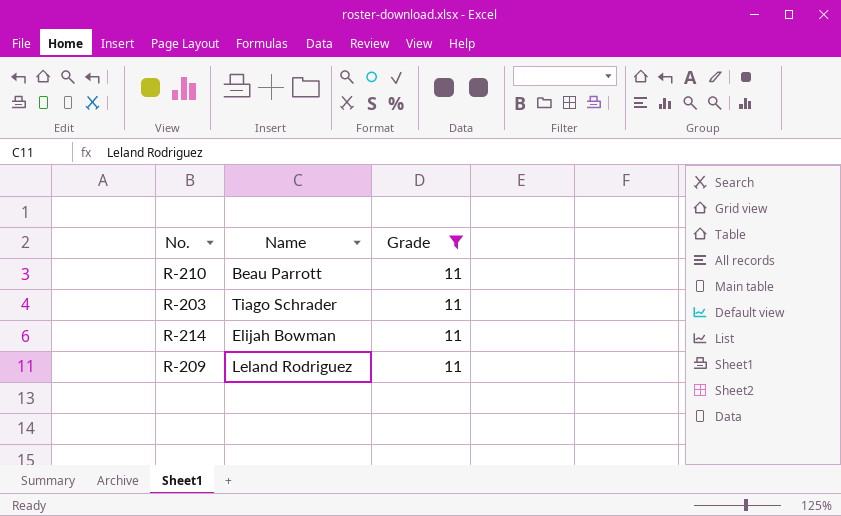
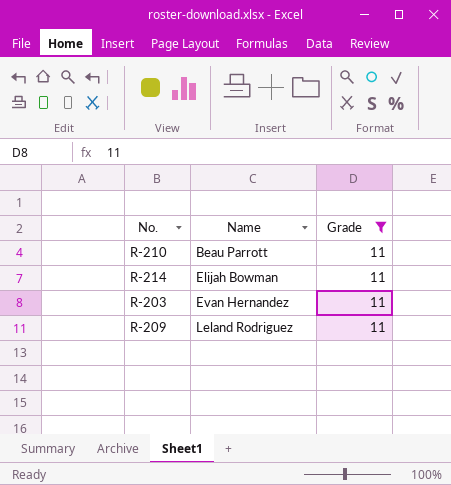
row order: none -> Name ascending
R-203 | Name: Tiago Schrader -> Evan Hernandez

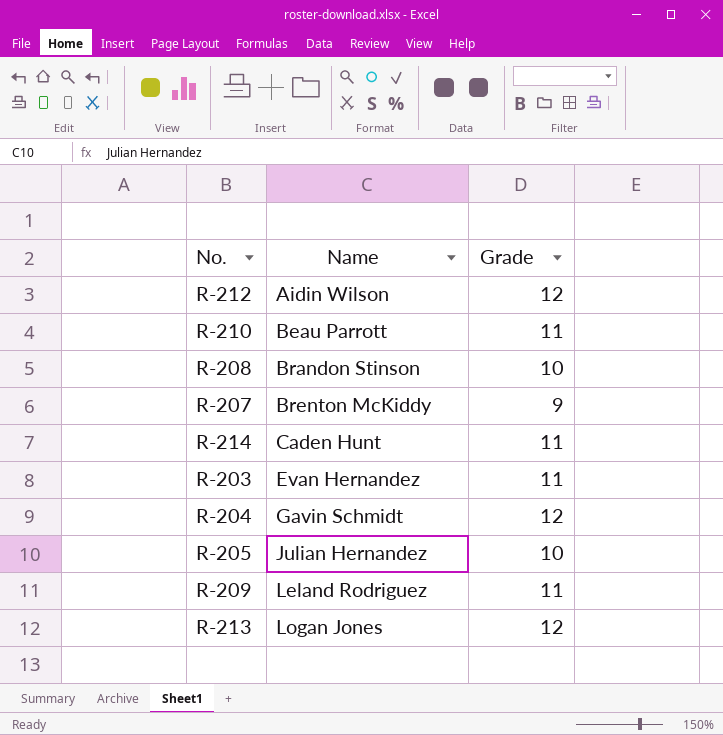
filter: Grade = 11 -> none
R-214 | Name: Elijah Bowman -> Caden Hunt

